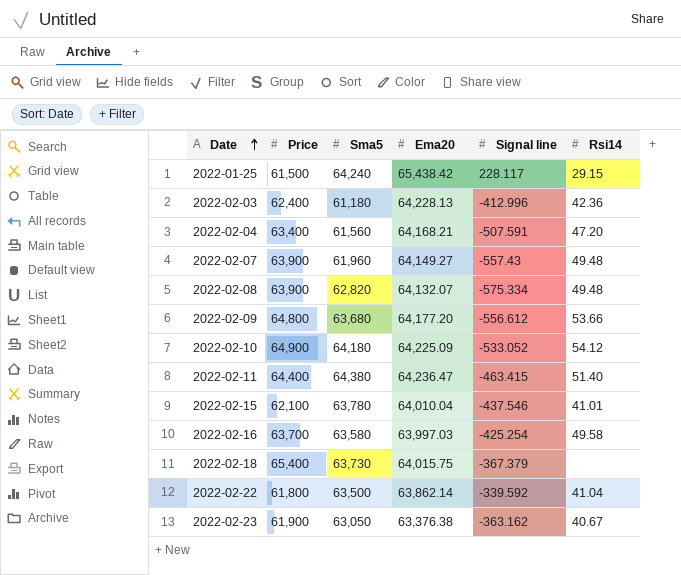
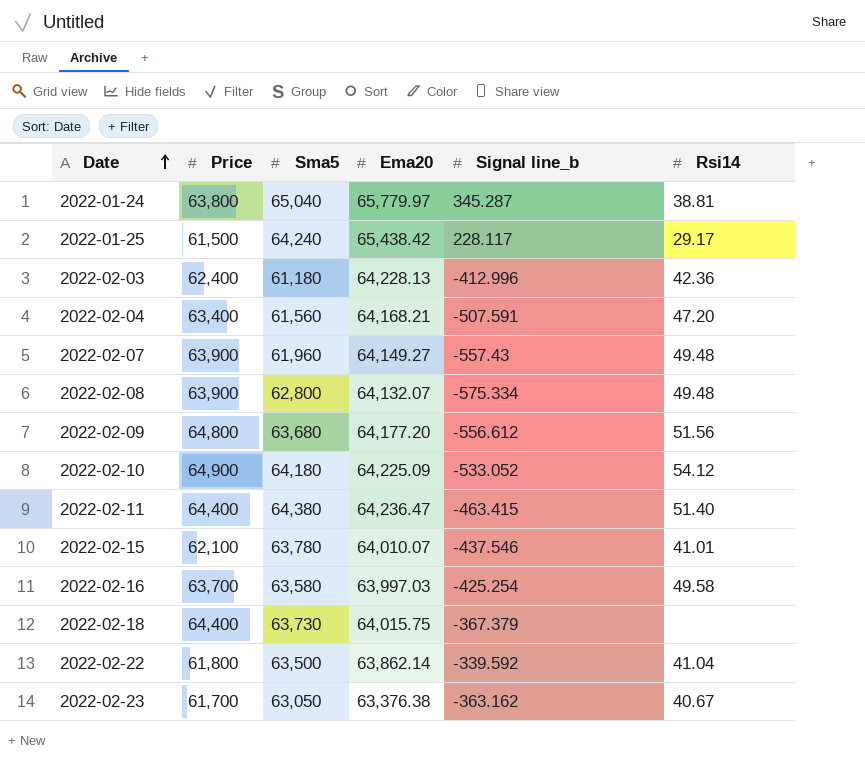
column name: Signal line -> Signal line_b
row 2022-01-24: none -> 63,800 | 65,040 | 65,779.97 | 345.287 | 38.81
2022-01-25 | Rsi14: 29.15 -> 29.17
2022-02-08 | Sma5: 62,820 -> 62,800
2022-02-09 | Rsi14: 53.66 -> 51.56
2022-02-15 | Ema20: 64,010.04 -> 64,010.07
2022-02-18 | Price: 65,400 -> 64,400
2022-02-23 | Price: 61,900 -> 61,700

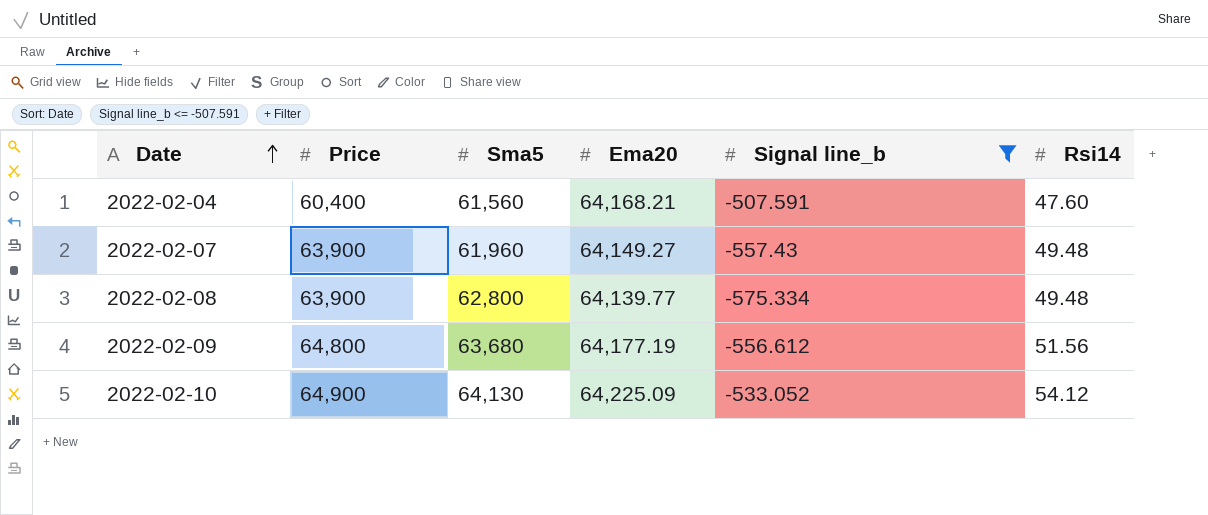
filter: none -> Signal line_b <= -507.591
2022-02-04 | Price: 63,400 -> 60,400
2022-02-04 | Rsi14: 47.20 -> 47.60
2022-02-08 | Ema20: 64,132.07 -> 64,139.77
2022-02-09 | Ema20: 64,177.20 -> 64,177.19
2022-02-10 | Sma5: 64,180 -> 64,130

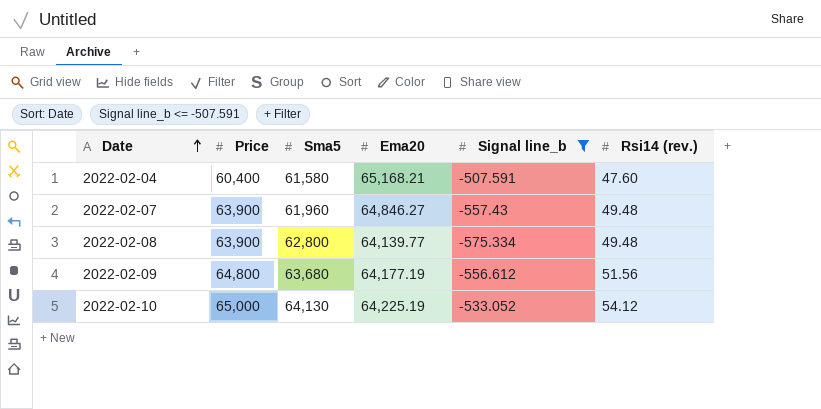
column name: Rsi14 -> Rsi14 (rev.)
2022-02-04 | Sma5: 61,560 -> 61,580
2022-02-04 | Ema20: 64,168.21 -> 65,168.21
2022-02-07 | Ema20: 64,149.27 -> 64,846.27
2022-02-10 | Price: 64,900 -> 65,000
2022-02-10 | Ema20: 64,225.09 -> 64,225.19

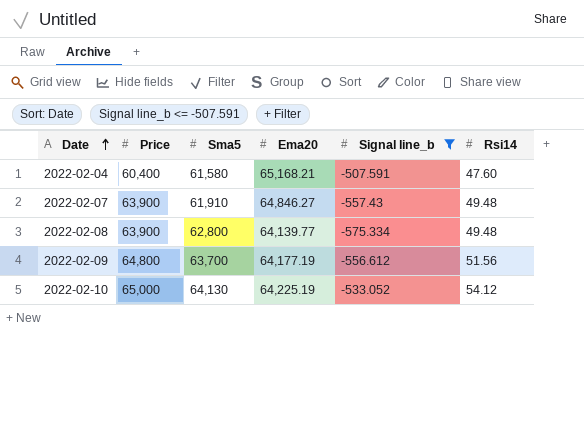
column name: Rsi14 (rev.) -> Rsi14
2022-02-07 | Sma5: 61,960 -> 61,910
2022-02-09 | Sma5: 63,680 -> 63,700

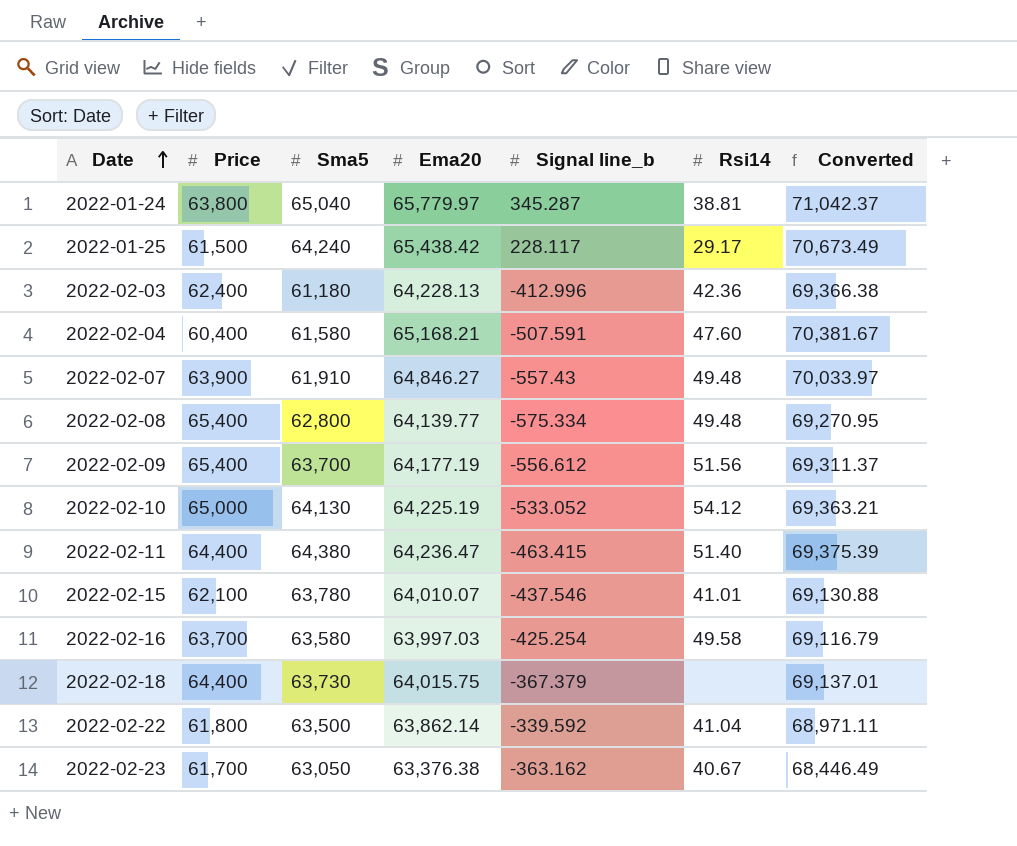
filter: Signal line_b <= -507.591 -> none
column Converted | formula: none -> [Ema20] * 1.08
2022-02-08 | Price: 63,900 -> 65,400
2022-02-09 | Price: 64,800 -> 65,400

